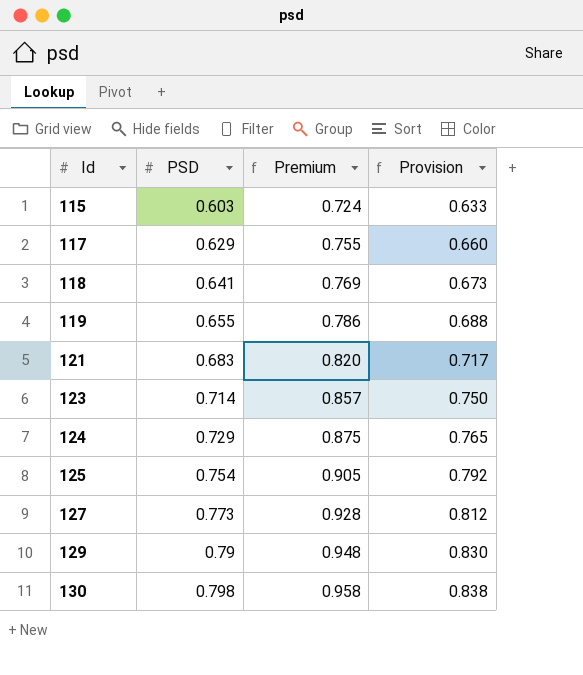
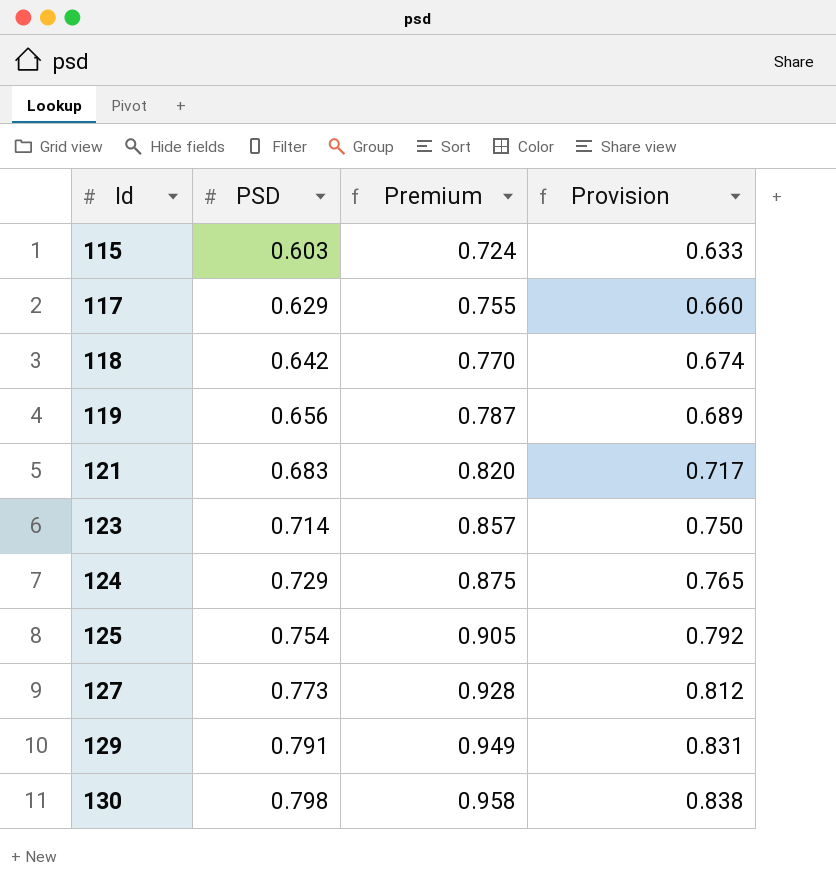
118 | PSD: 0.641 -> 0.642
118 | Premium: 0.769 -> 0.770
118 | Provision: 0.673 -> 0.674
119 | PSD: 0.655 -> 0.656
119 | Premium: 0.786 -> 0.787
119 | Provision: 0.688 -> 0.689
129 | PSD: 0.79 -> 0.791
129 | Premium: 0.948 -> 0.949
129 | Provision: 0.830 -> 0.831

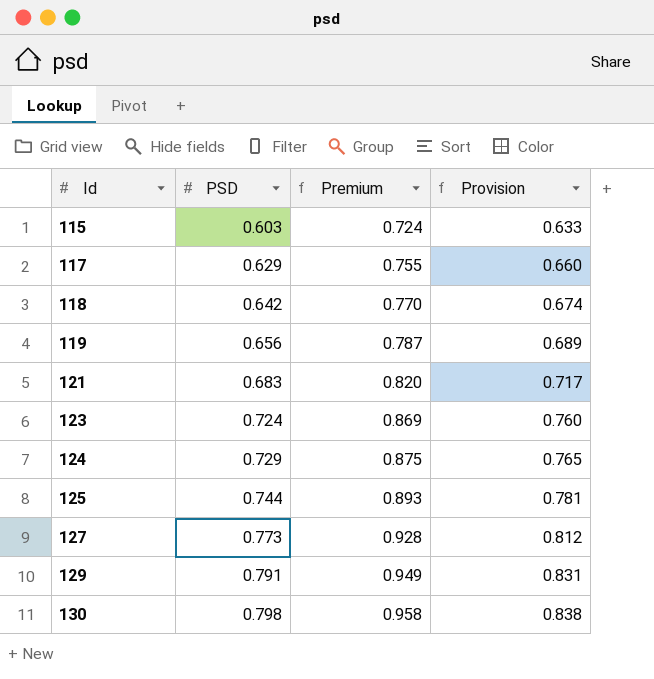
123 | PSD: 0.714 -> 0.724
123 | Premium: 0.857 -> 0.869
123 | Provision: 0.750 -> 0.760
125 | PSD: 0.754 -> 0.744
125 | Premium: 0.905 -> 0.893
125 | Provision: 0.792 -> 0.781

